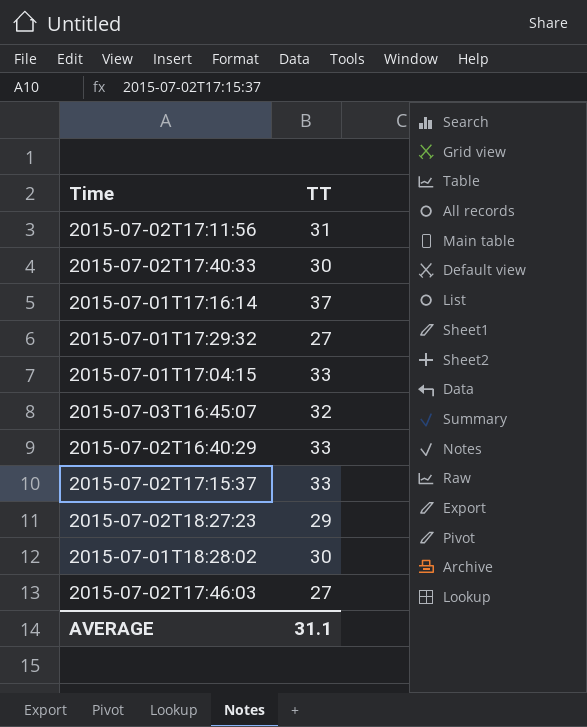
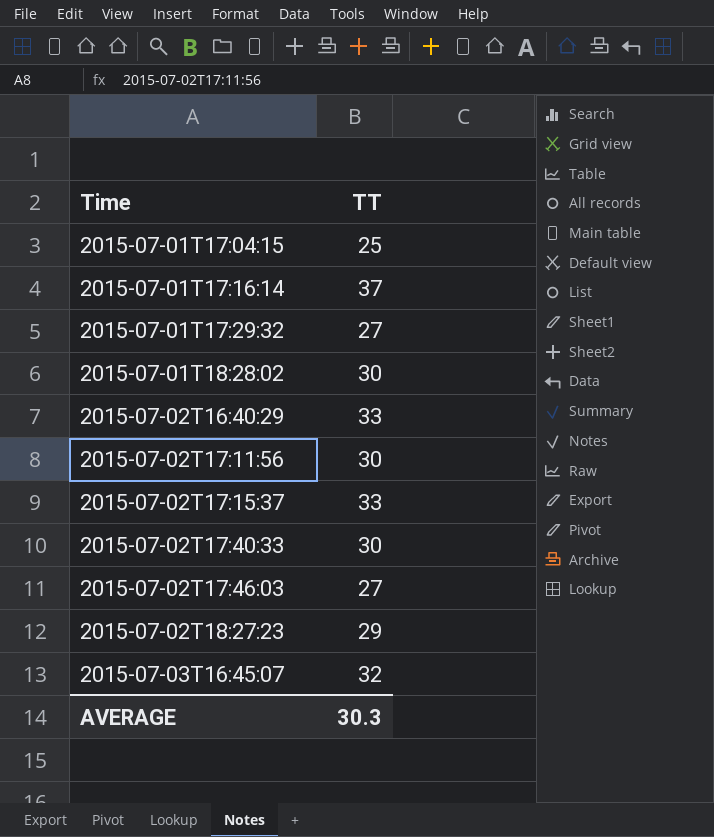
row order: none -> Time ascending
2015-07-01T17:04:15 | TT: 33 -> 25
2015-07-02T17:11:56 | TT: 31 -> 30
AVERAGE | TT: 31.1 -> 30.3

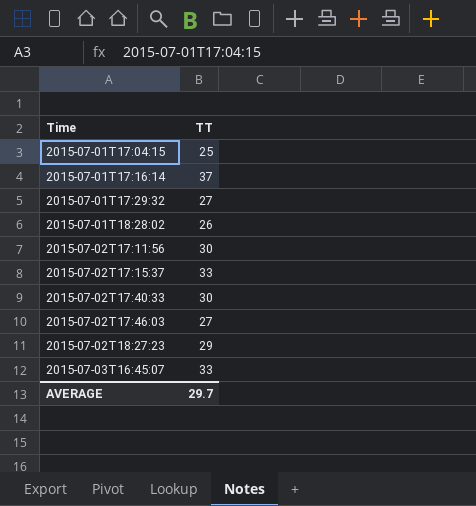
row 2015-07-02T16:40:29: 33 -> none
2015-07-01T18:28:02 | TT: 30 -> 26
2015-07-03T16:45:07 | TT: 32 -> 33
AVERAGE | TT: 30.3 -> 29.7

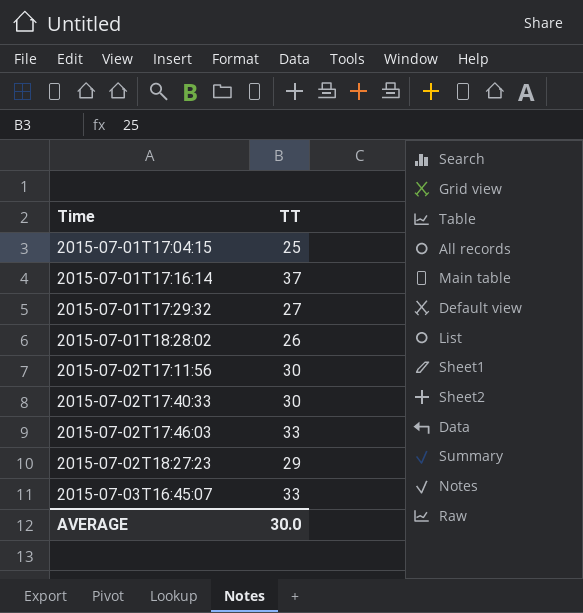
row 2015-07-02T17:15:37: 33 -> none
2015-07-02T17:46:03 | TT: 27 -> 33
AVERAGE | TT: 29.7 -> 30.0

